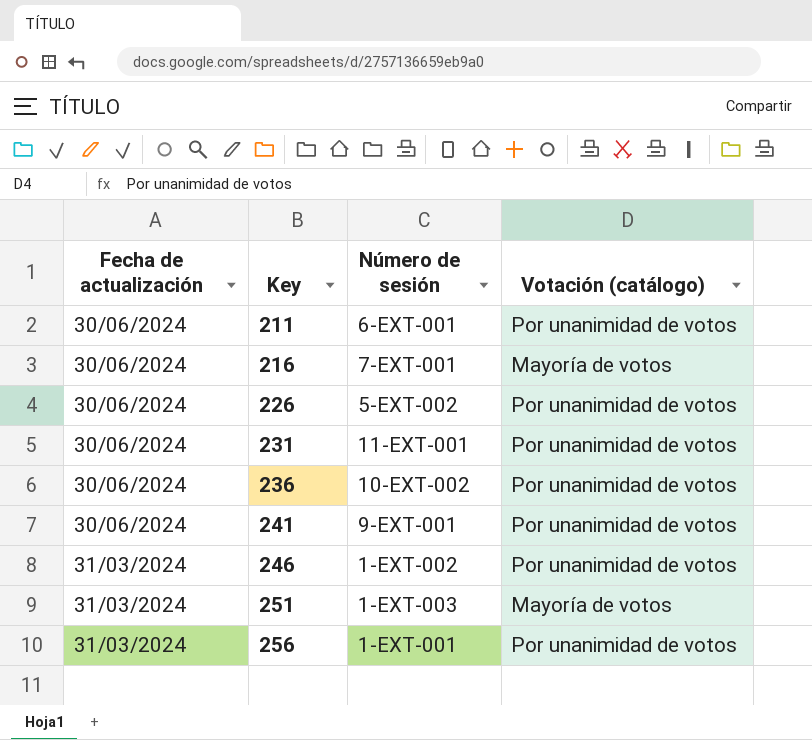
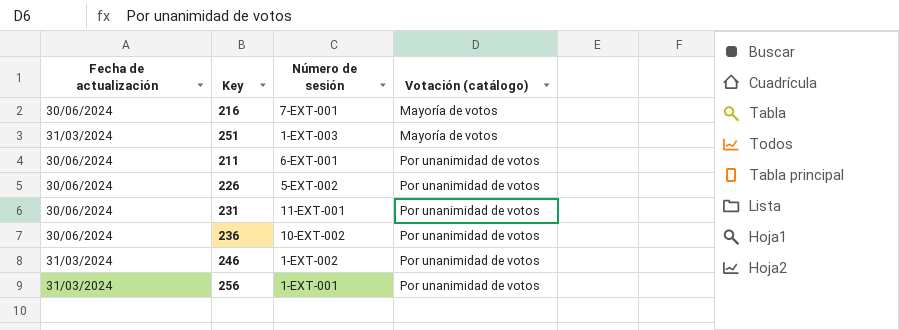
row order: Fecha de actualización descending -> Votación (catálogo) ascending
row 241: 30/06/2024 | 9-EXT-001 | Por unanimidad de votos -> none

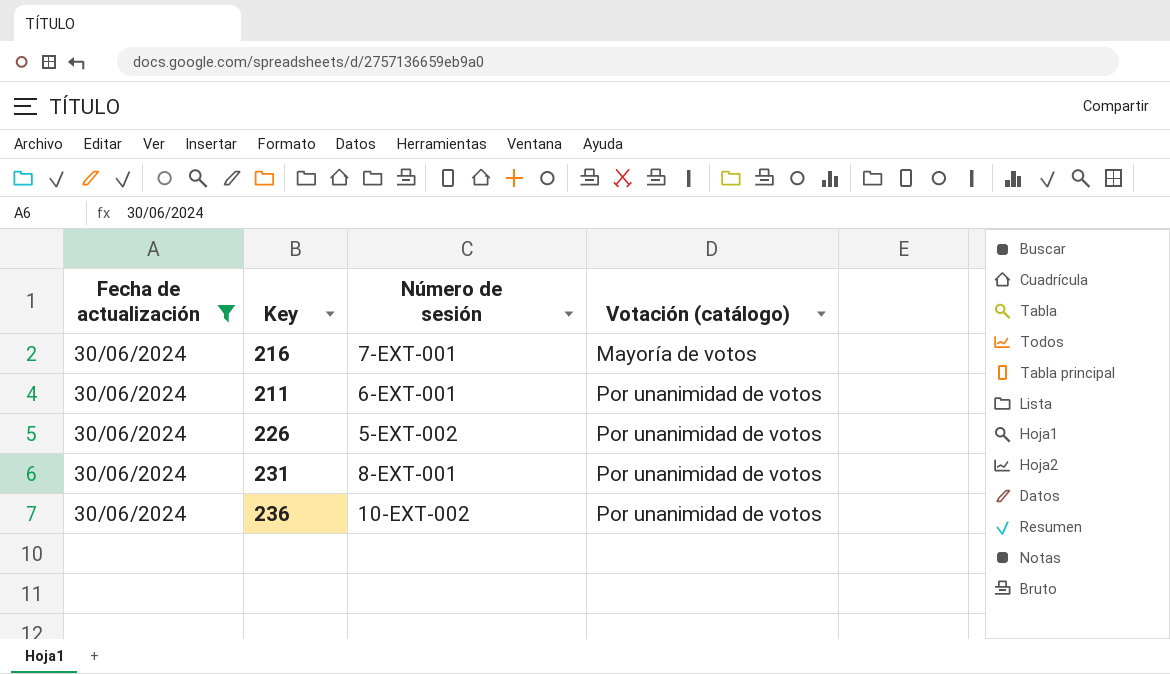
filter: none -> Fecha de actualización = 30/06/2024
231 | Número de sesión: 11-EXT-001 -> 8-EXT-001

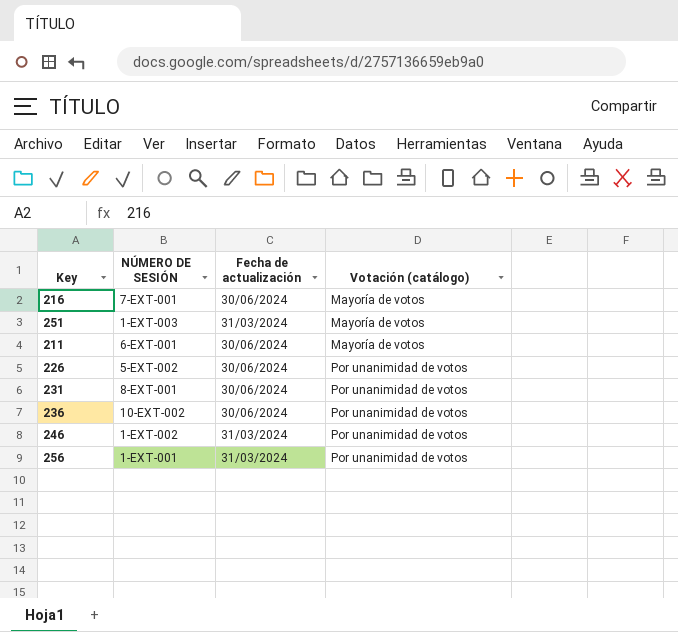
filter: Fecha de actualización = 30/06/2024 -> none
column name: Número de sesión -> NÚMERO DE SESIÓN
column Fecha de actualización | position: 1 -> 3
211 | Votación (catálogo): Por unanimidad de votos -> Mayoría de votos

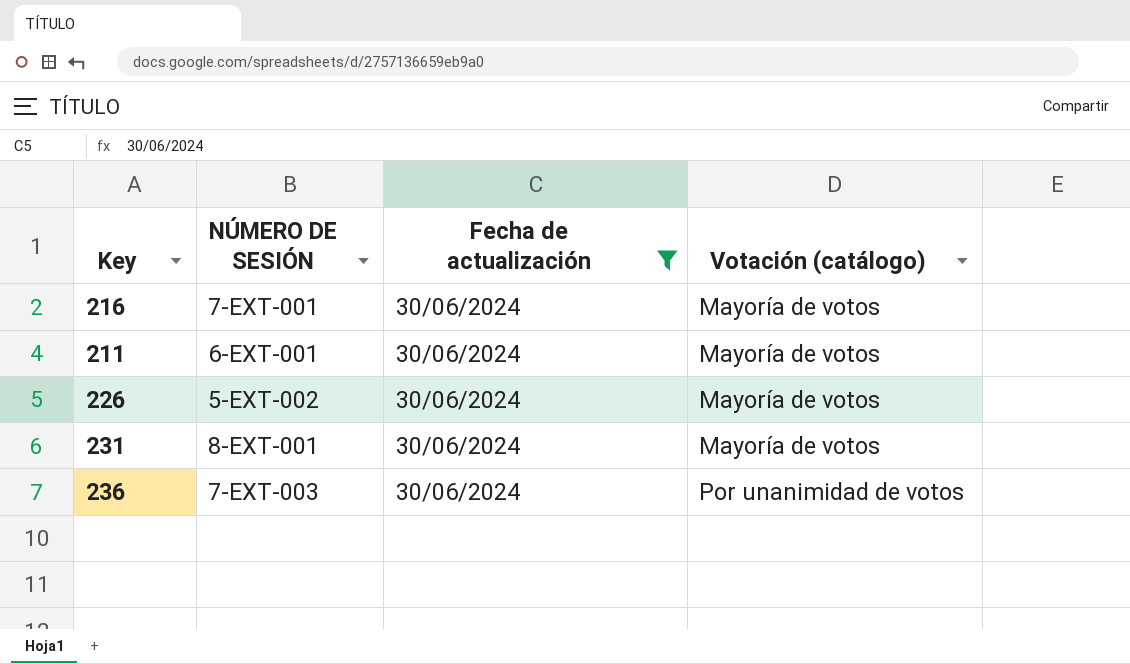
filter: none -> Fecha de actualización = 30/06/2024
226 | Votación (catálogo): Por unanimidad de votos -> Mayoría de votos
231 | Votación (catálogo): Por unanimidad de votos -> Mayoría de votos
236 | NÚMERO DE SESIÓN: 10-EXT-002 -> 7-EXT-003

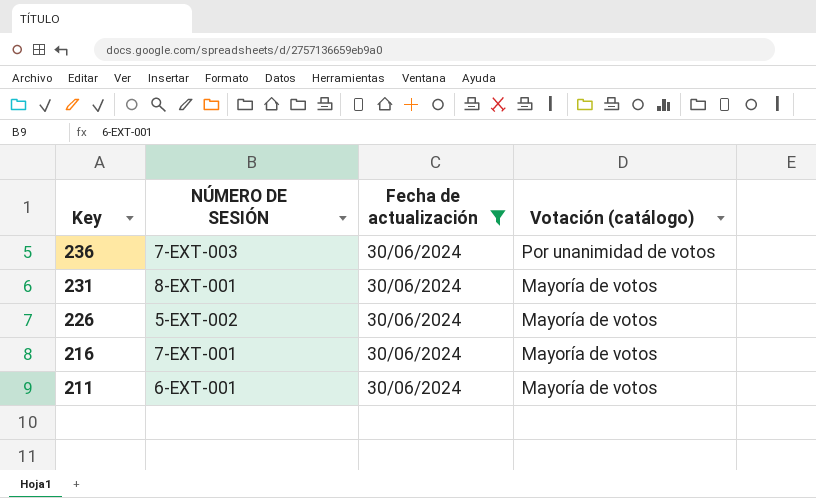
row order: Votación (catálogo) ascending -> Key descending

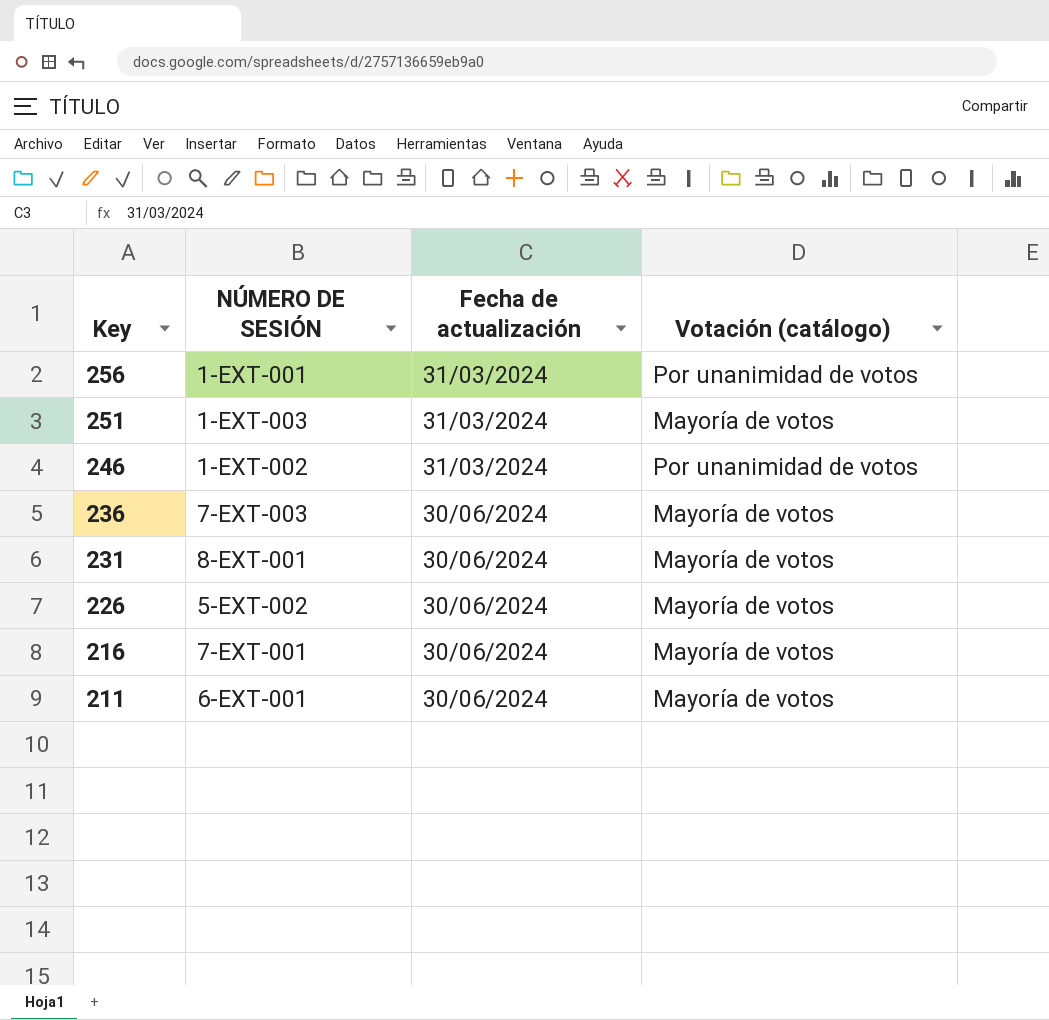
filter: Fecha de actualización = 30/06/2024 -> none
236 | Votación (catálogo): Por unanimidad de votos -> Mayoría de votos

